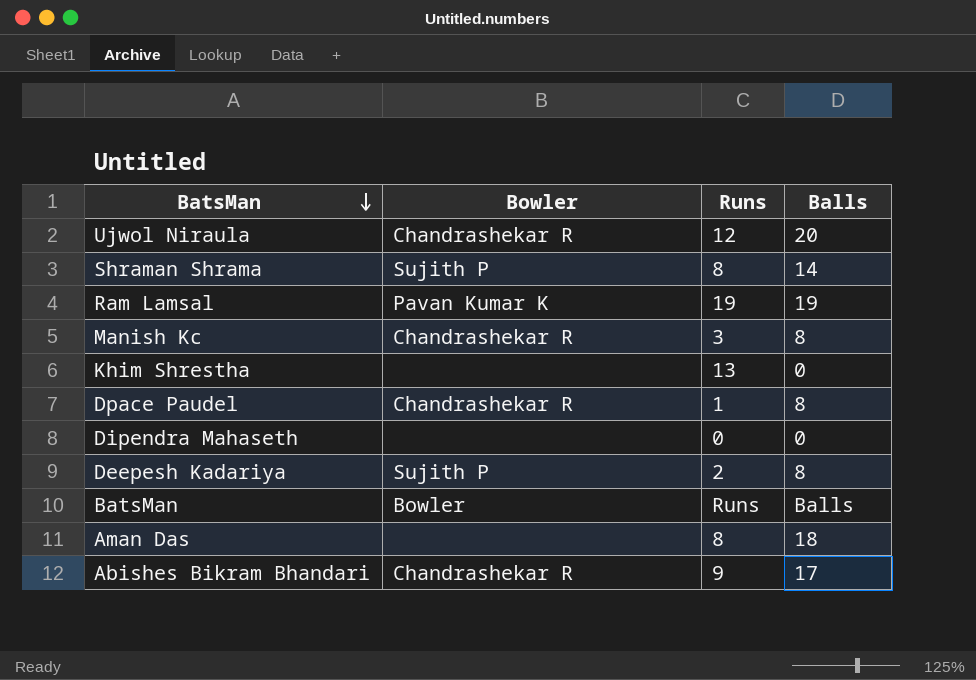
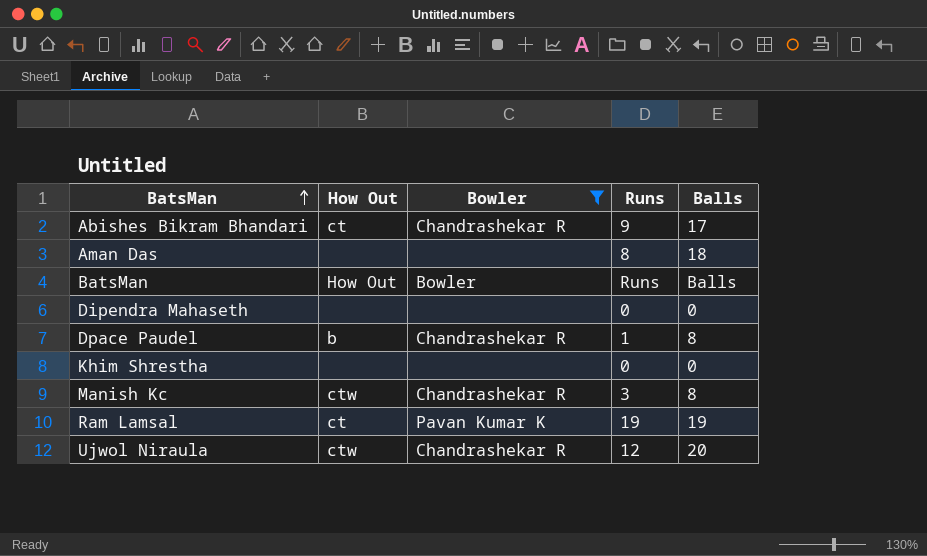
filter: none -> Bowler != Sujith P
row order: BatsMan descending -> BatsMan ascending
column How Out | position: none -> 2
Khim Shrestha | Runs: 13 -> 0

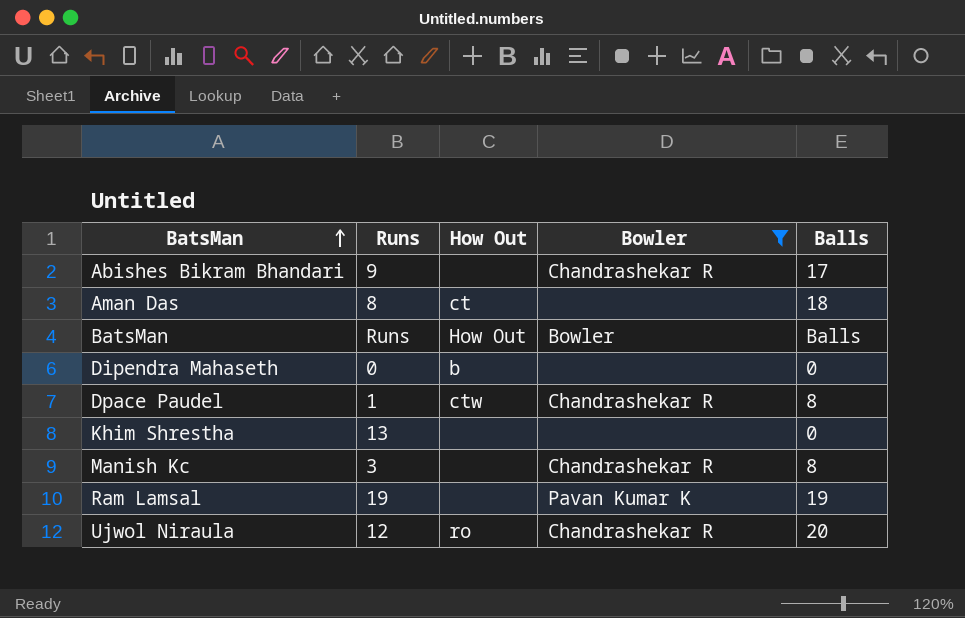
column Runs | position: 4 -> 2
Abishes Bikram Bhandari | How Out: ct -> none
Aman Das | How Out: none -> ct
Dipendra Mahaseth | How Out: none -> b
Dpace Paudel | How Out: b -> ctw
Khim Shrestha | Runs: 0 -> 13
Manish Kc | How Out: ctw -> none
Ram Lamsal | How Out: ct -> none
Ujwol Niraula | How Out: ctw -> ro

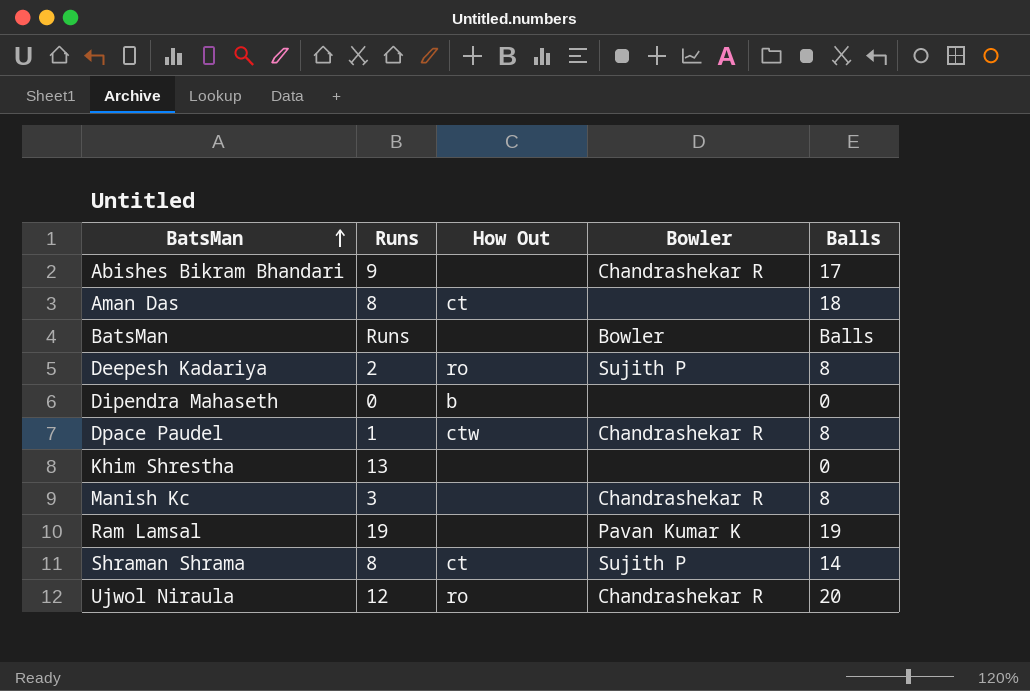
filter: Bowler != Sujith P -> none
BatsMan | How Out: How Out -> none

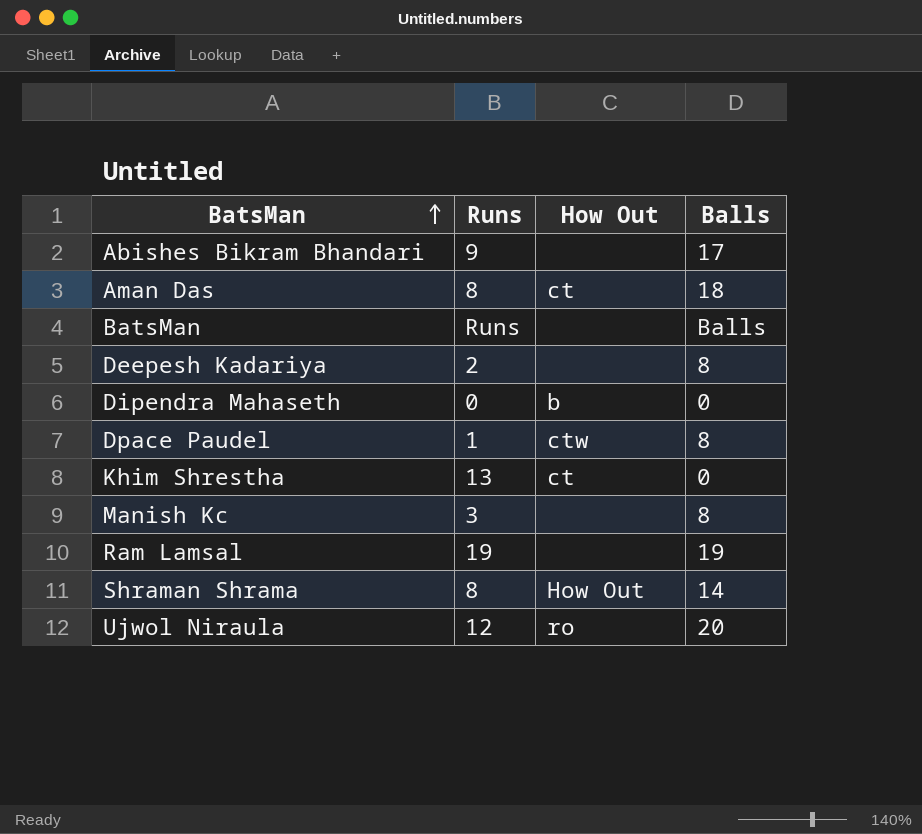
column Bowler | position: 4 -> none
Deepesh Kadariya | How Out: ro -> none
Khim Shrestha | How Out: none -> ct
Shraman Shrama | How Out: ct -> How Out

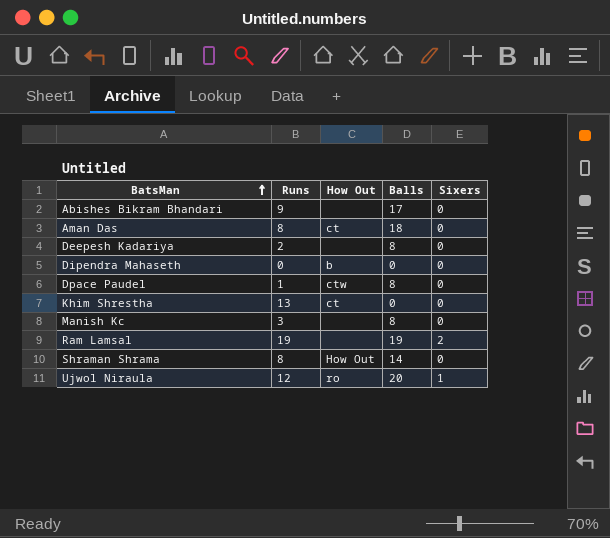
column Sixers | position: none -> 5
row BatsMan: Runs | none | Balls -> none

